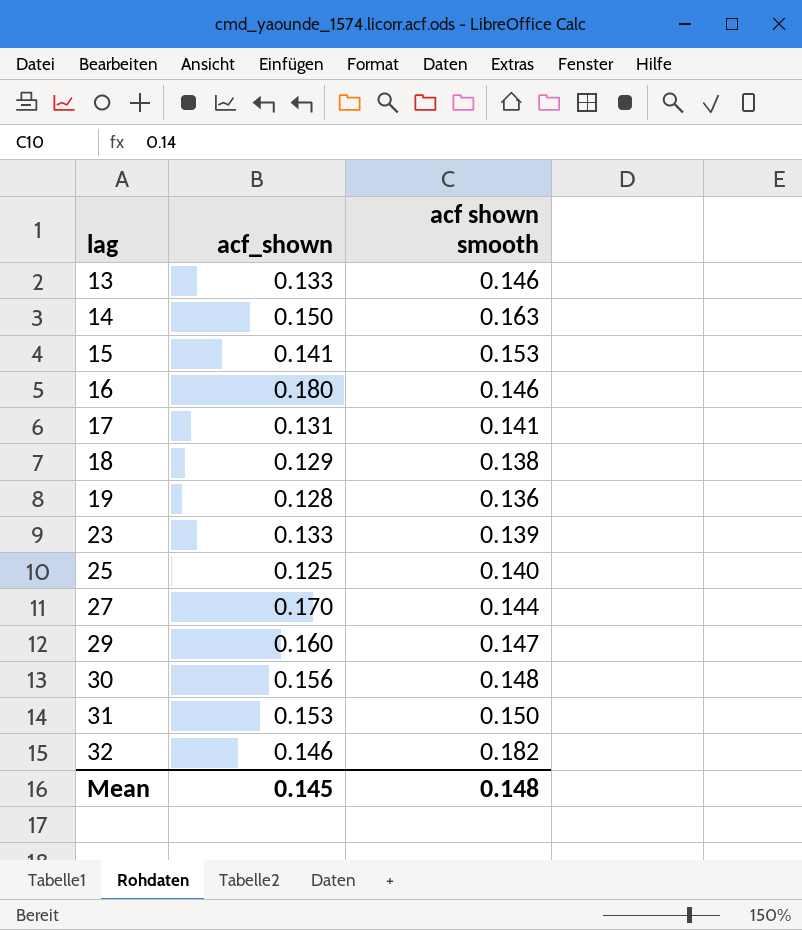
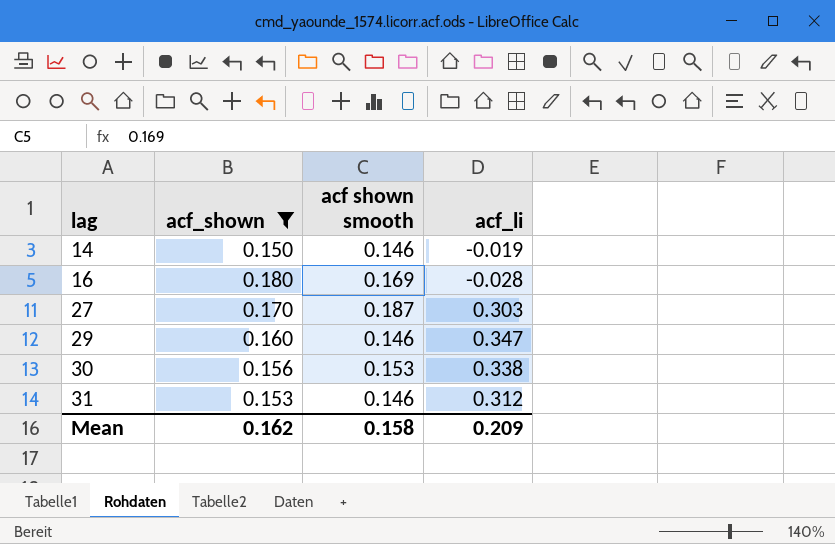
filter: none -> acf_shown >= 0.150
column acf_li | position: none -> 4
14 | acf shown smooth: 0.163 -> 0.146
16 | acf shown smooth: 0.146 -> 0.169
27 | acf shown smooth: 0.144 -> 0.187
29 | acf shown smooth: 0.147 -> 0.146
30 | acf shown smooth: 0.148 -> 0.153
31 | acf shown smooth: 0.150 -> 0.146
Mean | acf_shown: 0.145 -> 0.162
Mean | acf shown smooth: 0.148 -> 0.158

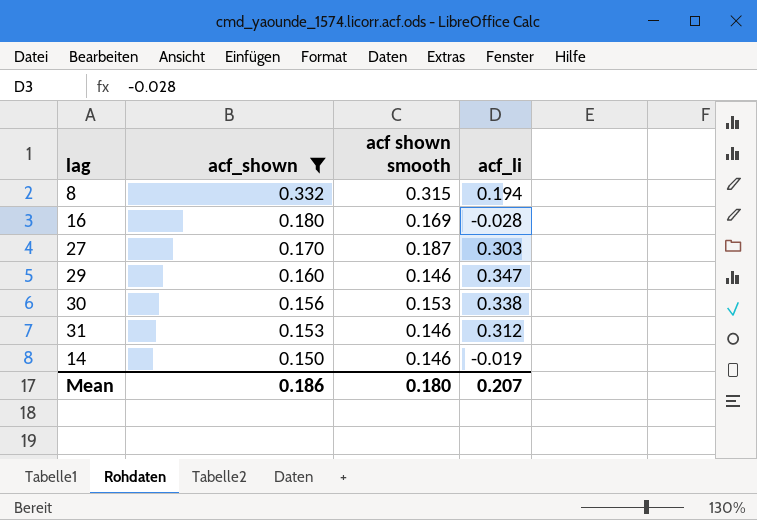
row order: lag ascending -> acf_shown descending
row 8: none -> 0.332 | 0.315 | 0.194
Mean | acf_shown: 0.162 -> 0.186
Mean | acf shown smooth: 0.158 -> 0.180
Mean | acf_li: 0.209 -> 0.207

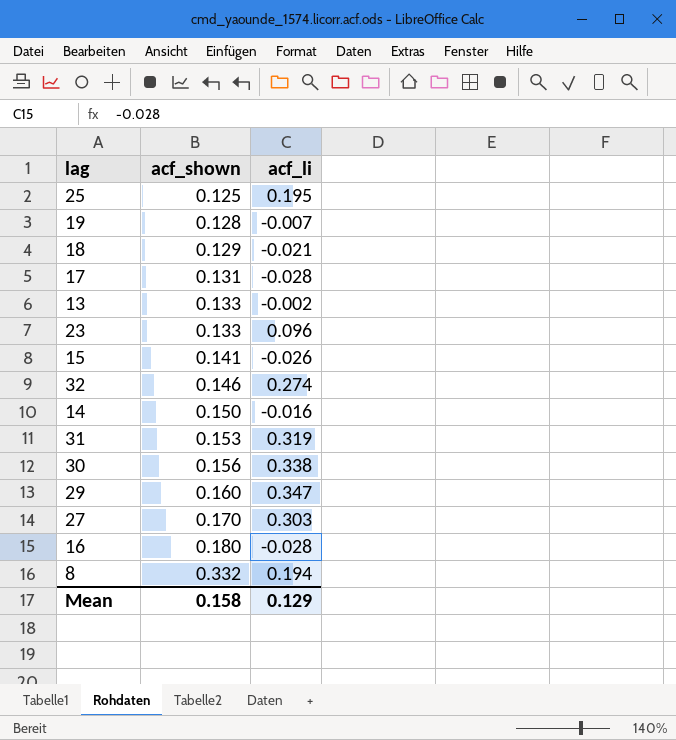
filter: acf_shown >= 0.150 -> none
row order: acf_shown descending -> acf_shown ascending
column acf shown smooth | position: 3 -> none
14 | acf_li: -0.019 -> -0.016
31 | acf_li: 0.312 -> 0.319
Mean | acf_shown: 0.186 -> 0.158
Mean | acf_li: 0.207 -> 0.129

